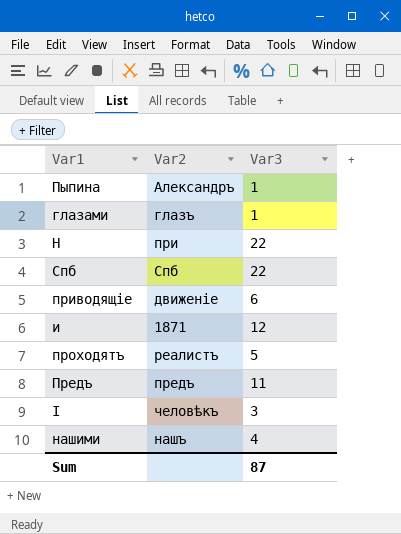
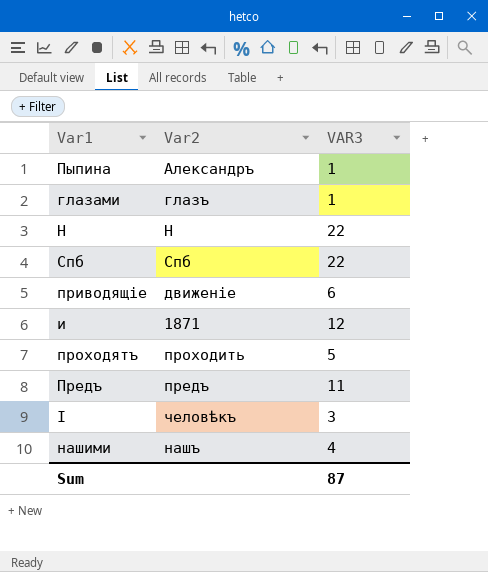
column name: Var3 -> VAR3
Н | Var2: при -> Н
проходятъ | Var2: реалистъ -> проходить

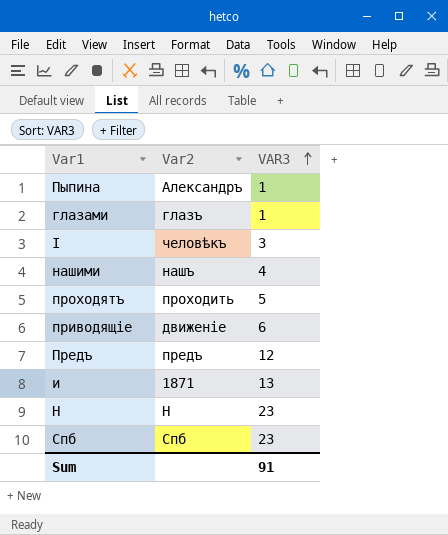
row order: none -> VAR3 ascending
Предъ | VAR3: 11 -> 12
и | VAR3: 12 -> 13
Н | VAR3: 22 -> 23
Спб | VAR3: 22 -> 23
Sum | VAR3: 87 -> 91

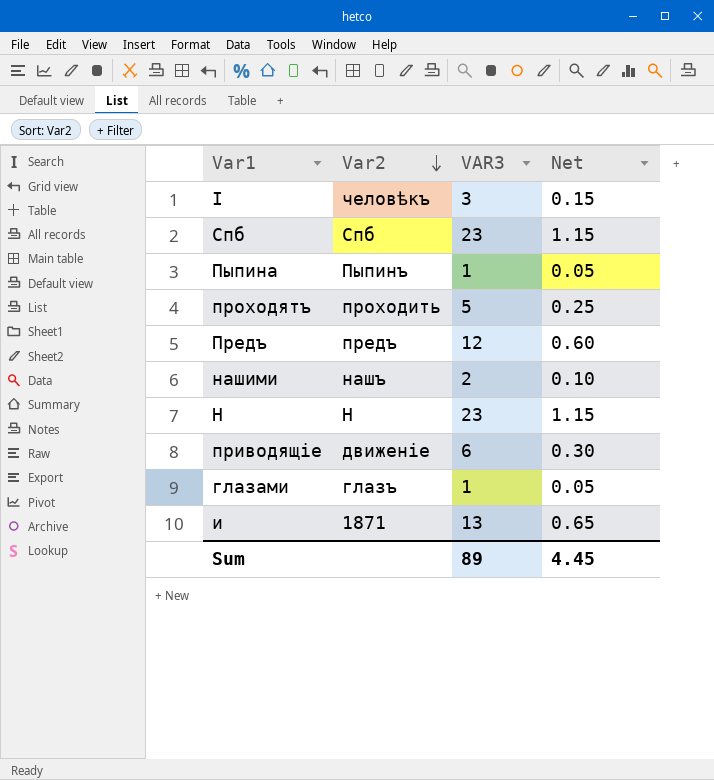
row order: VAR3 ascending -> Var2 descending
column Net | formula: none -> [VAR3] * 0.05
Пыпина | Var2: Александръ -> Пыпинъ
нашими | VAR3: 4 -> 2
Sum | VAR3: 91 -> 89

